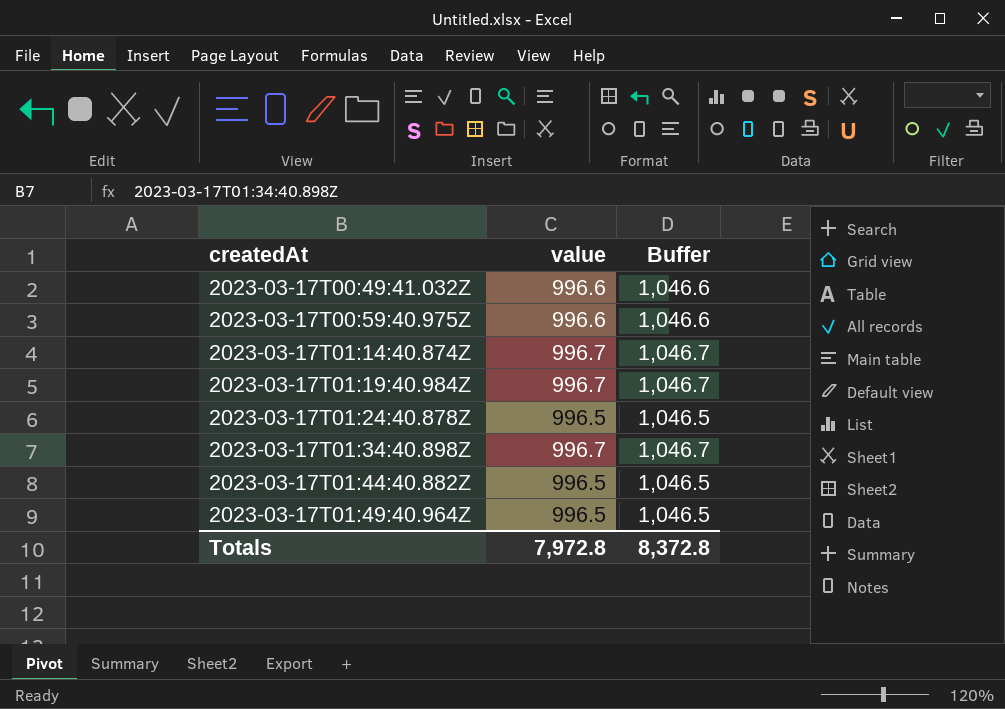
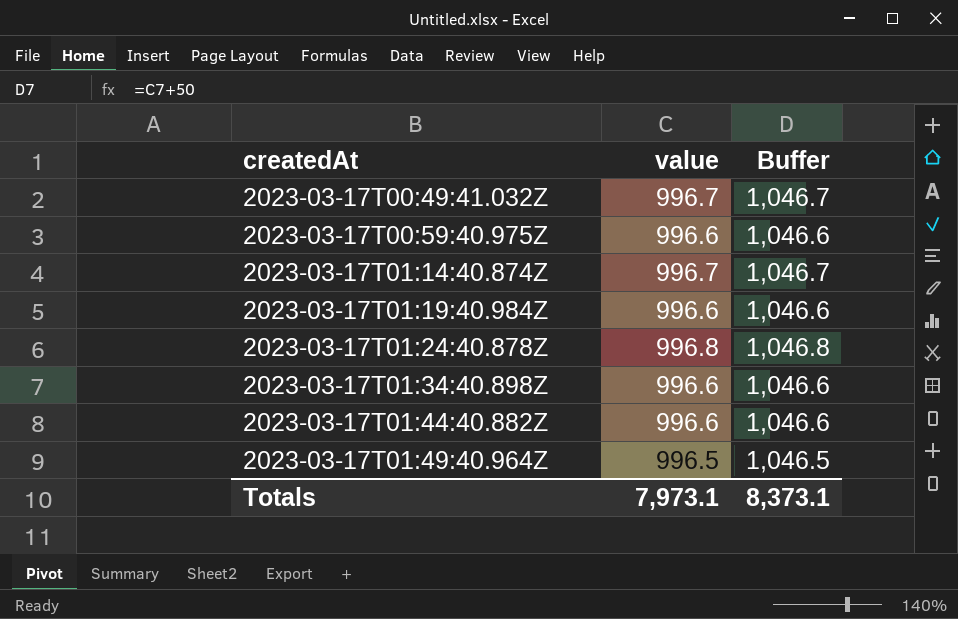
2023-03-17T00:49:41.032Z | value: 996.6 -> 996.7
2023-03-17T00:49:41.032Z | Buffer: 1,046.6 -> 1,046.7
2023-03-17T01:19:40.984Z | value: 996.7 -> 996.6
2023-03-17T01:19:40.984Z | Buffer: 1,046.7 -> 1,046.6
2023-03-17T01:24:40.878Z | value: 996.5 -> 996.8
2023-03-17T01:24:40.878Z | Buffer: 1,046.5 -> 1,046.8
2023-03-17T01:34:40.898Z | value: 996.7 -> 996.6
2023-03-17T01:34:40.898Z | Buffer: 1,046.7 -> 1,046.6
2023-03-17T01:44:40.882Z | value: 996.5 -> 996.6
2023-03-17T01:44:40.882Z | Buffer: 1,046.5 -> 1,046.6
Totals | value: 7,972.8 -> 7,973.1
Totals | Buffer: 8,372.8 -> 8,373.1

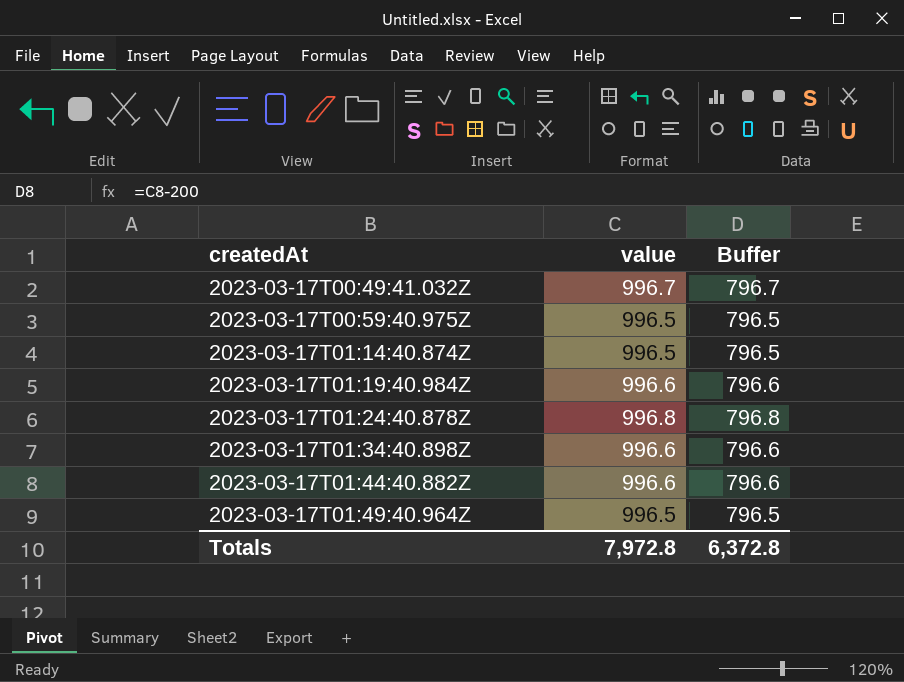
column Buffer | formula: [value] + 50 -> [value] - 200
2023-03-17T00:59:40.975Z | value: 996.6 -> 996.5
2023-03-17T01:14:40.874Z | value: 996.7 -> 996.5
Totals | value: 7,973.1 -> 7,972.8
Totals | Buffer: 8,373.1 -> 6,372.8

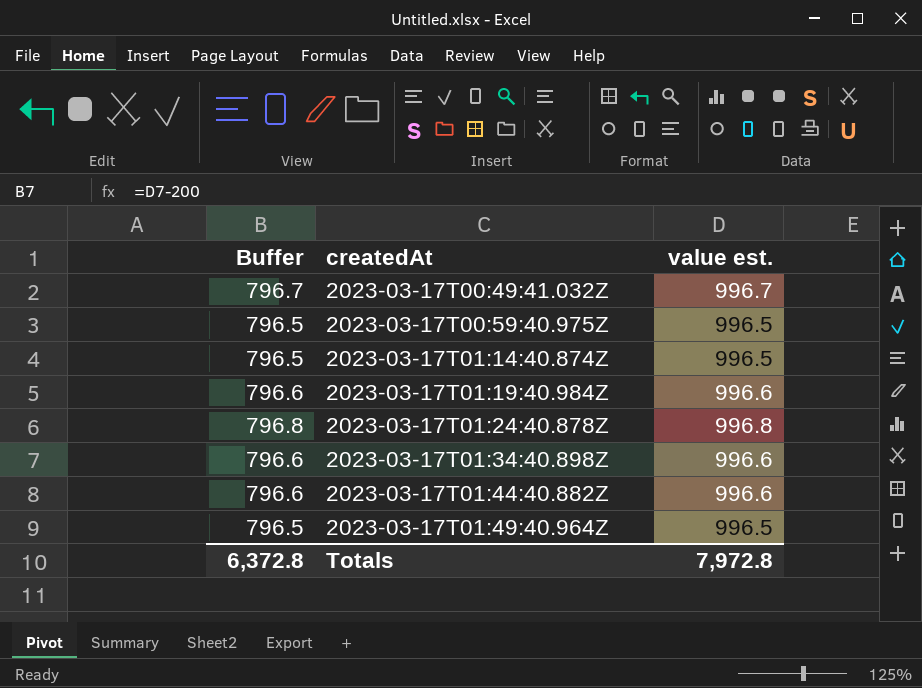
column Buffer | position: 3 -> 1
column name: value -> value est.

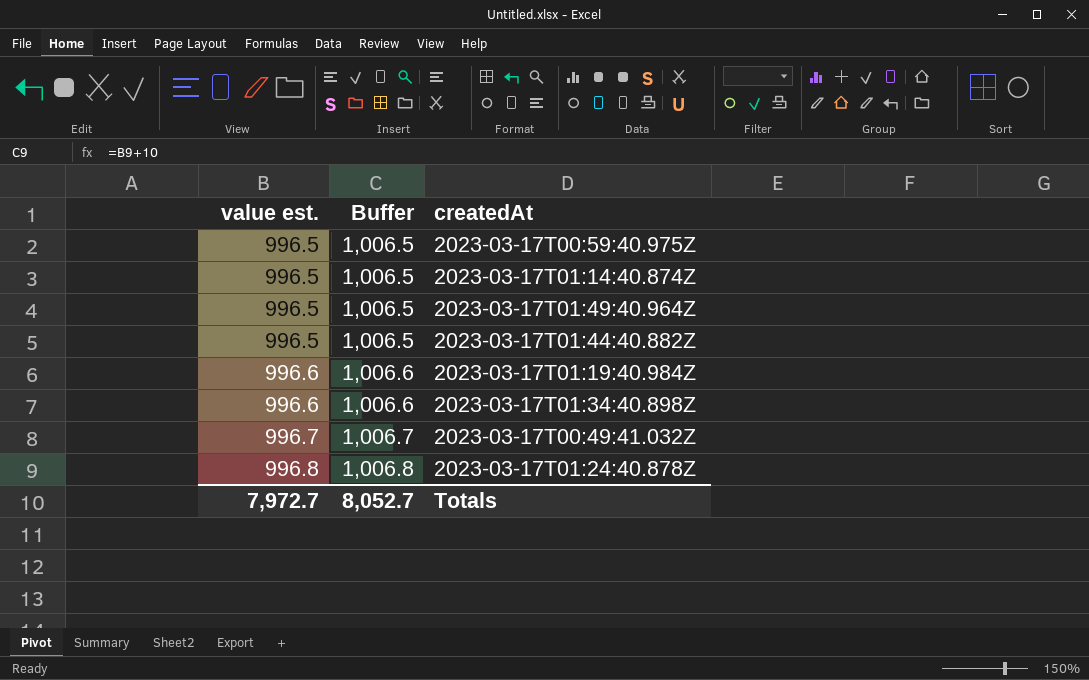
row order: createdAt ascending -> value est. ascending
column value est. | position: 3 -> 1
column Buffer | formula: [value est.] - 200 -> [value est.] + 10
2023-03-17T01:44:40.882Z | value est.: 996.6 -> 996.5
Totals | value est.: 7,972.8 -> 7,972.7
Totals | Buffer: 6,372.8 -> 8,052.7

